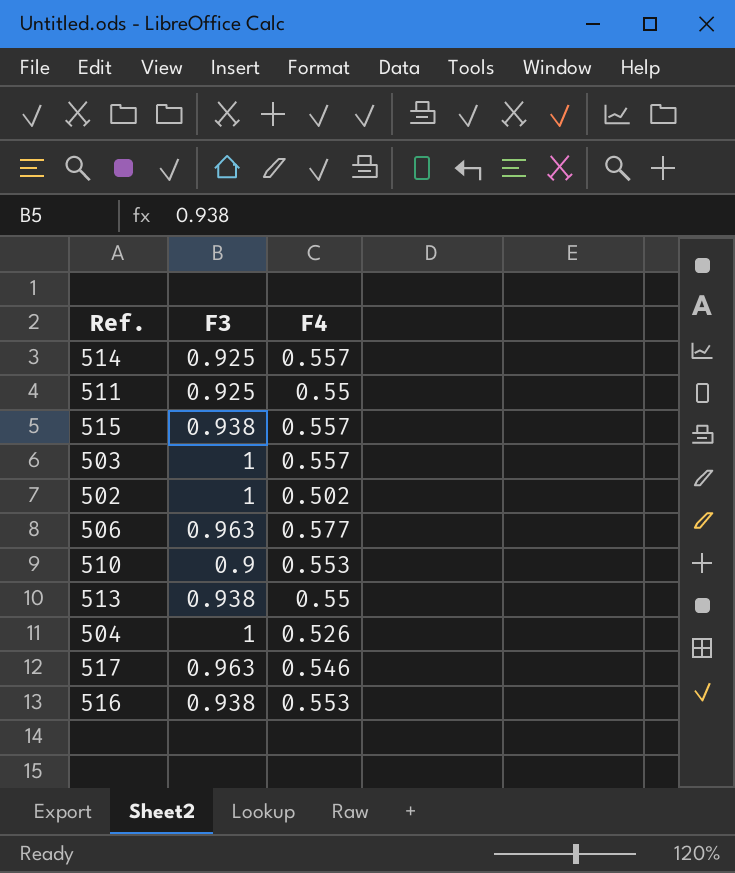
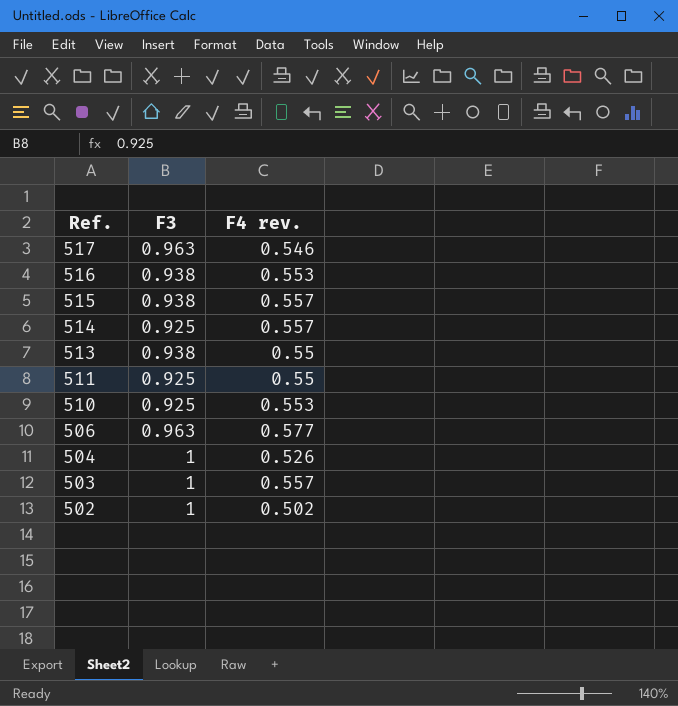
row order: none -> Ref. descending
column name: F4 -> F4 rev.
510 | F3: 0.9 -> 0.925

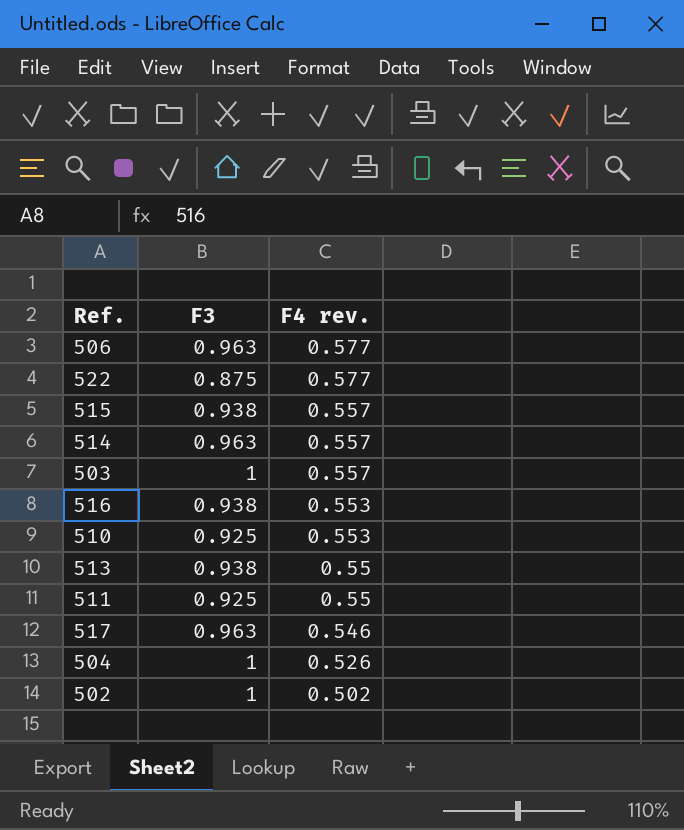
row order: Ref. descending -> F4 rev. descending
row 522: none -> 0.875 | 0.577
514 | F3: 0.925 -> 0.963

